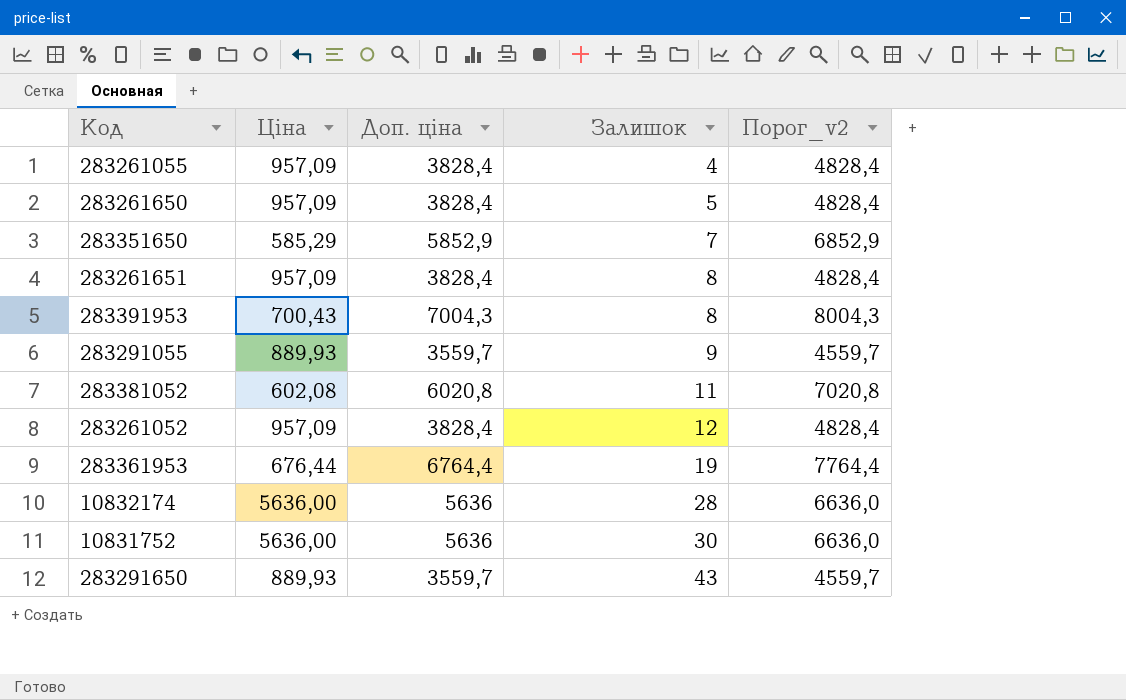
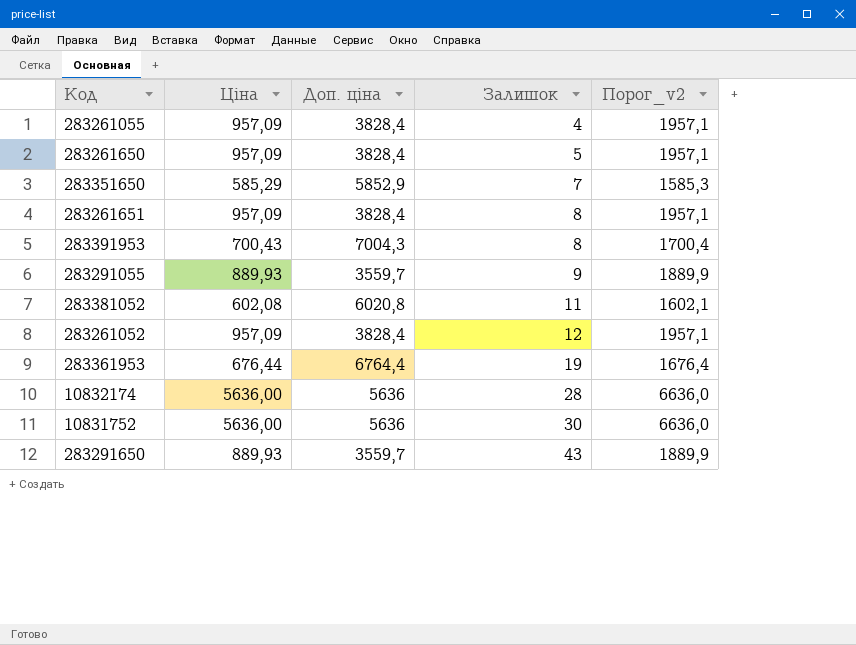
column Порог_v2 | formula: [Доп. ціна] + 1000 -> [Ціна] + 1000

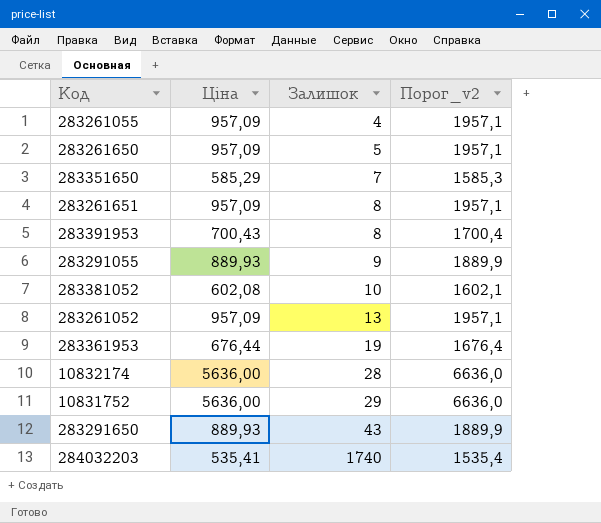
column Доп. ціна | position: 3 -> none
283381052 | Залишок: 11 -> 10
283261052 | Залишок: 12 -> 13
10831752 | Залишок: 30 -> 29
row 284032203: none -> 535,41 | 1740 | 1535,4

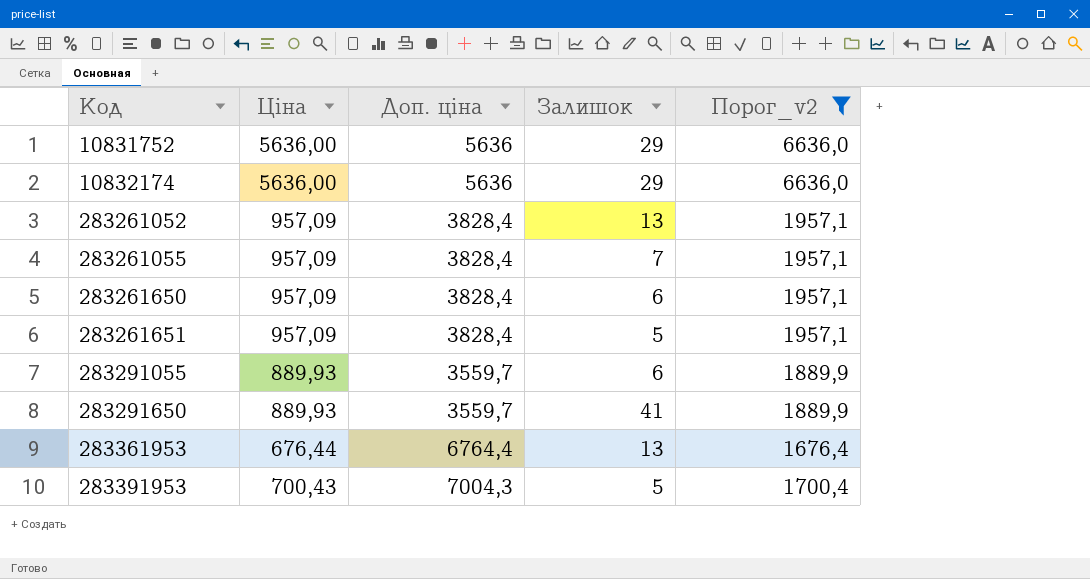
filter: none -> Порог_v2 >= 1676,4
row order: Залишок ascending -> Код ascending
column Доп. ціна | position: none -> 3
10832174 | Залишок: 28 -> 29
283261055 | Залишок: 4 -> 7
283261650 | Залишок: 5 -> 6
283261651 | Залишок: 8 -> 5
283291055 | Залишок: 9 -> 6
283291650 | Залишок: 43 -> 41
283361953 | Залишок: 19 -> 13
283391953 | Залишок: 8 -> 5

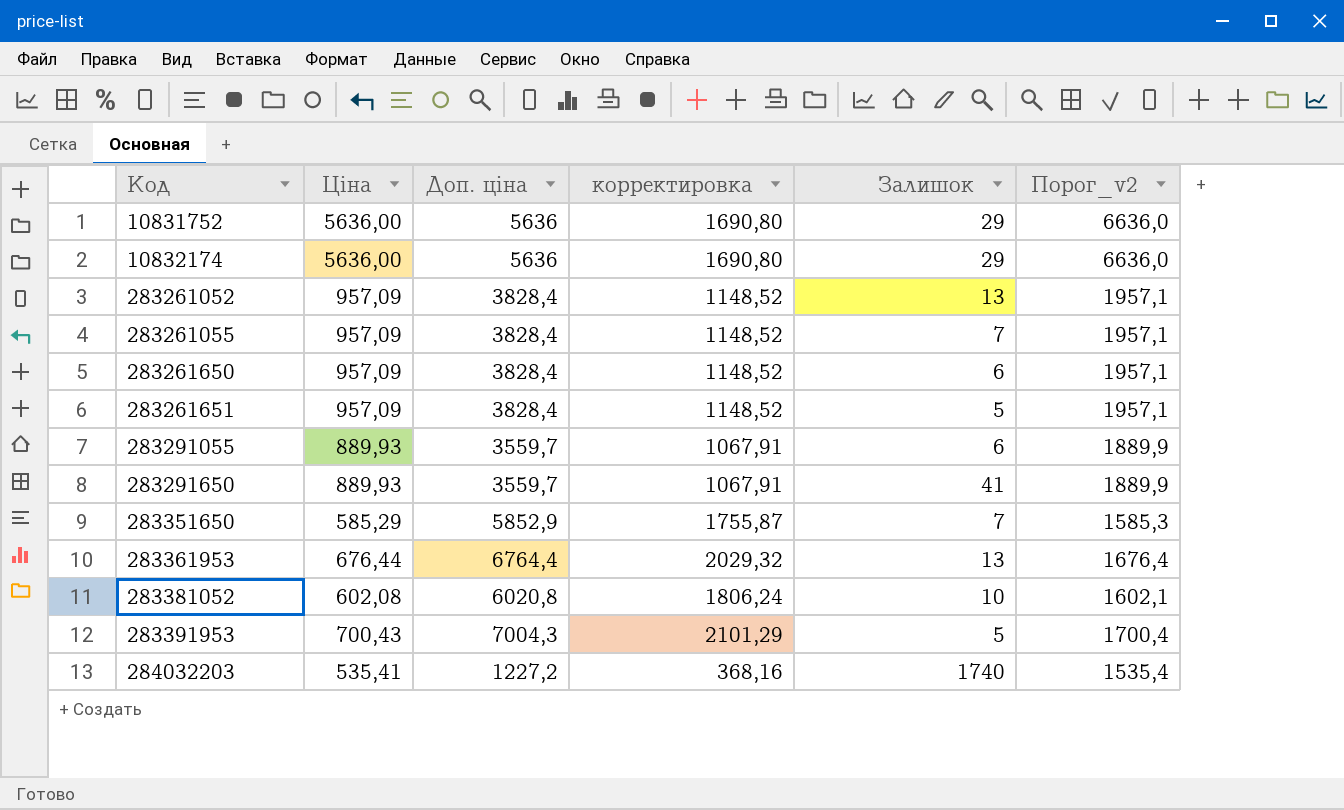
filter: Порог_v2 >= 1676,4 -> none
column корректировка | formula: none -> [Доп. ціна] * 0,3

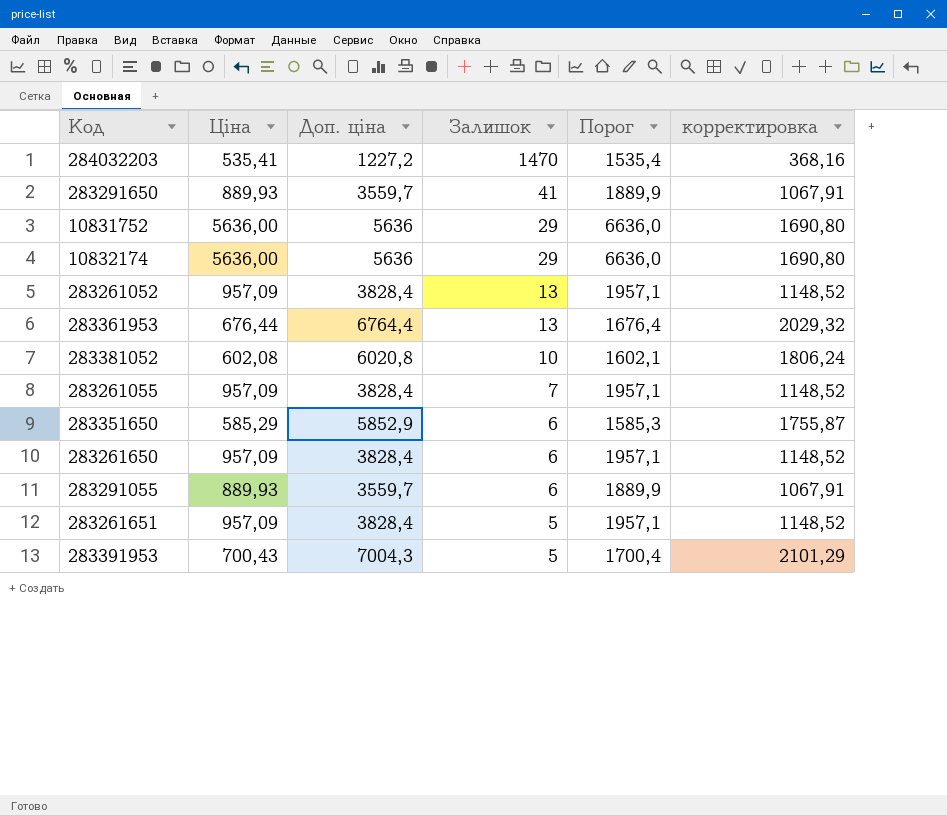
row order: Код ascending -> Залишок descending
column name: Порог_v2 -> Порог
column корректировка | position: 4 -> 6
284032203 | Залишок: 1740 -> 1470
283351650 | Залишок: 7 -> 6

